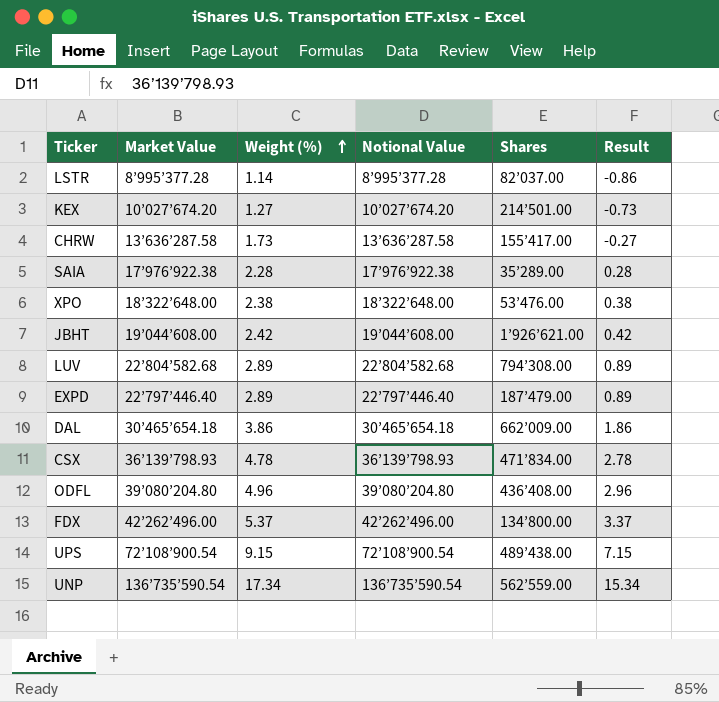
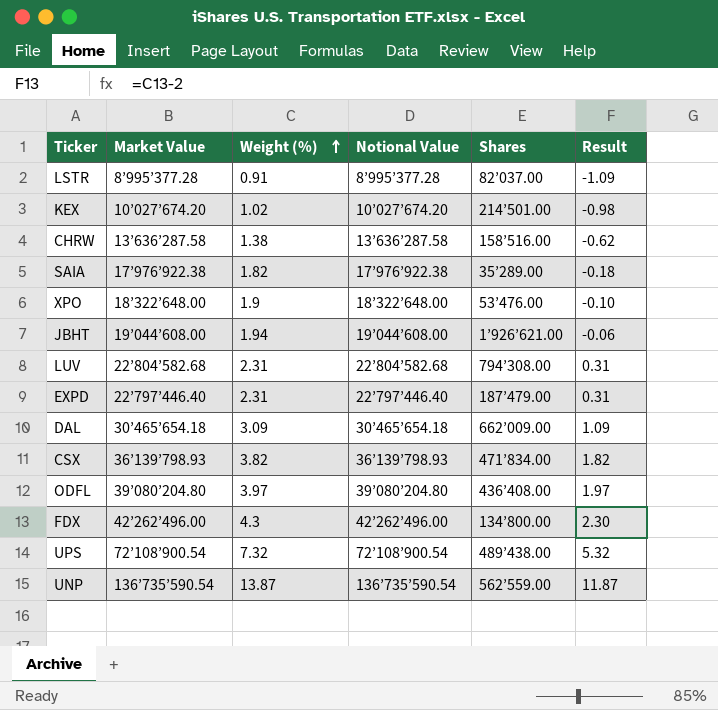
LSTR | Weight (%): 1.14 -> 0.91
LSTR | Result: -0.86 -> -1.09
KEX | Weight (%): 1.27 -> 1.02
KEX | Result: -0.73 -> -0.98
CHRW | Weight (%): 1.73 -> 1.38
CHRW | Shares: 155’417.00 -> 158’516.00
CHRW | Result: -0.27 -> -0.62
SAIA | Weight (%): 2.28 -> 1.82
SAIA | Result: 0.28 -> -0.18
XPO | Weight (%): 2.38 -> 1.9
XPO | Result: 0.38 -> -0.10
JBHT | Weight (%): 2.42 -> 1.94
JBHT | Result: 0.42 -> -0.06
LUV | Weight (%): 2.89 -> 2.31
LUV | Result: 0.89 -> 0.31
EXPD | Weight (%): 2.89 -> 2.31
EXPD | Result: 0.89 -> 0.31
DAL | Weight (%): 3.86 -> 3.09
DAL | Result: 1.86 -> 1.09
CSX | Weight (%): 4.78 -> 3.82
CSX | Result: 2.78 -> 1.82
ODFL | Weight (%): 4.96 -> 3.97
ODFL | Result: 2.96 -> 1.97
FDX | Weight (%): 5.37 -> 4.3
FDX | Result: 3.37 -> 2.30
UPS | Weight (%): 9.15 -> 7.32
UPS | Result: 7.15 -> 5.32
UNP | Weight (%): 17.34 -> 13.87
UNP | Result: 15.34 -> 11.87

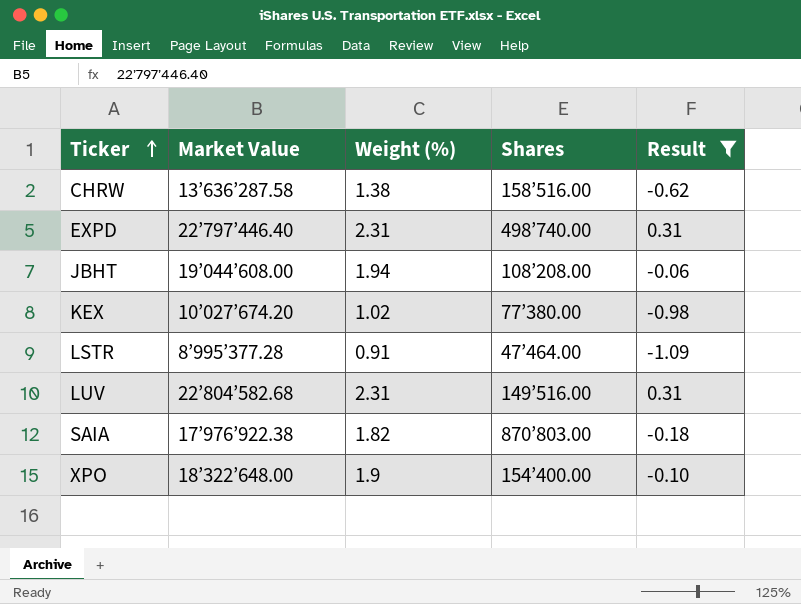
filter: none -> Result <= 0.31
row order: Weight (%) ascending -> Ticker ascending
column Notional Value | position: 4 -> none
EXPD | Shares: 187’479.00 -> 498’740.00
JBHT | Shares: 1’926’621.00 -> 108’208.00
KEX | Shares: 214’501.00 -> 77’380.00
LSTR | Shares: 82’037.00 -> 47’464.00
LUV | Shares: 794’308.00 -> 149’516.00
SAIA | Shares: 35’289.00 -> 870’803.00
XPO | Shares: 53’476.00 -> 154’400.00

